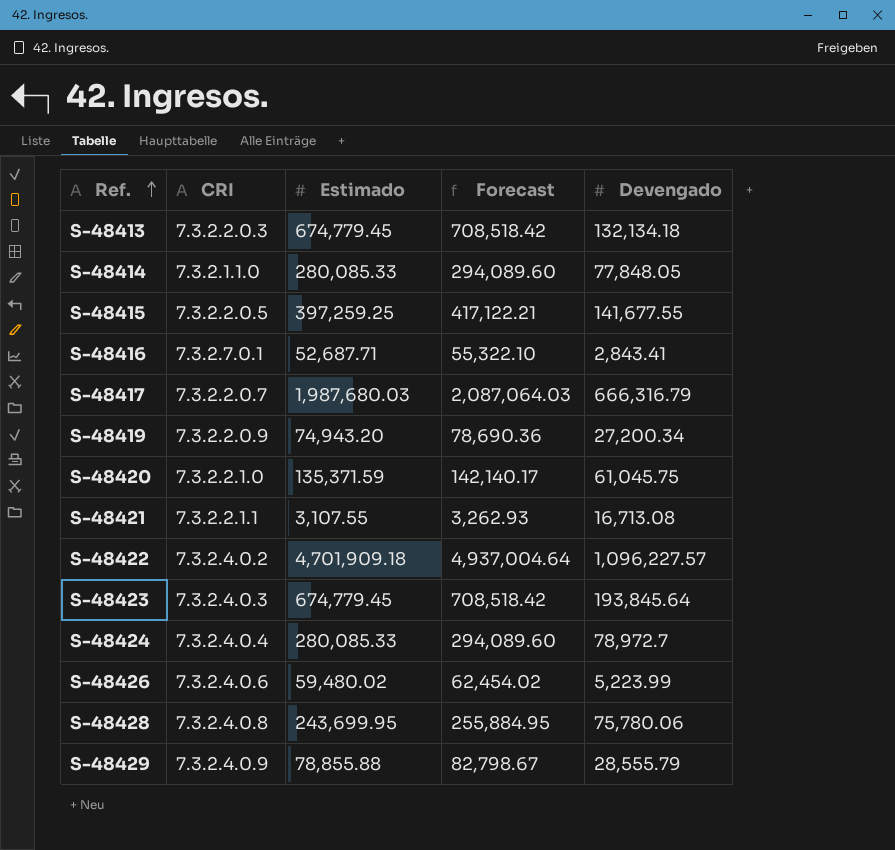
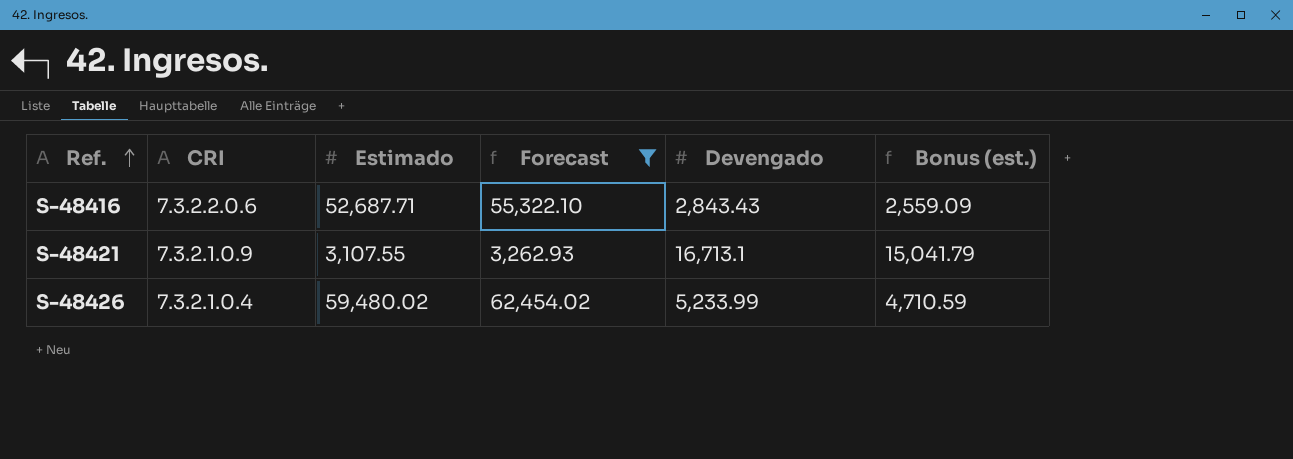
filter: none -> Forecast <= 62,454.02
column Bonus (est.) | formula: none -> [Devengado] * 0.9
S-48416 | CRI: 7.3.2.7.0.1 -> 7.3.2.2.0.6
S-48416 | Devengado: 2,843.41 -> 2,843.43
S-48421 | CRI: 7.3.2.2.1.1 -> 7.3.2.1.0.9
S-48421 | Devengado: 16,713.08 -> 16,713.1
S-48426 | CRI: 7.3.2.4.0.6 -> 7.3.2.1.0.4
S-48426 | Devengado: 5,223.99 -> 5,233.99

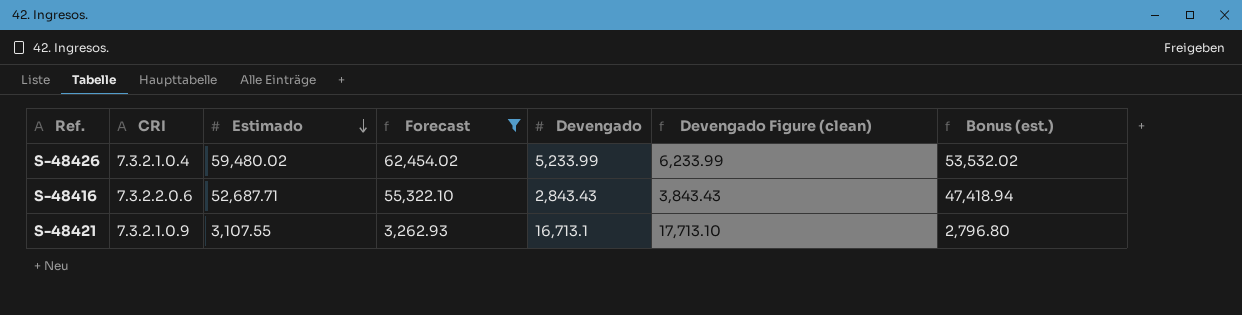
row order: Ref. ascending -> Estimado descending
column Devengado Figure (clean) | formula: none -> [Devengado] + 1000
column Bonus (est.) | formula: [Devengado] * 0.9 -> [Estimado] * 0.9

